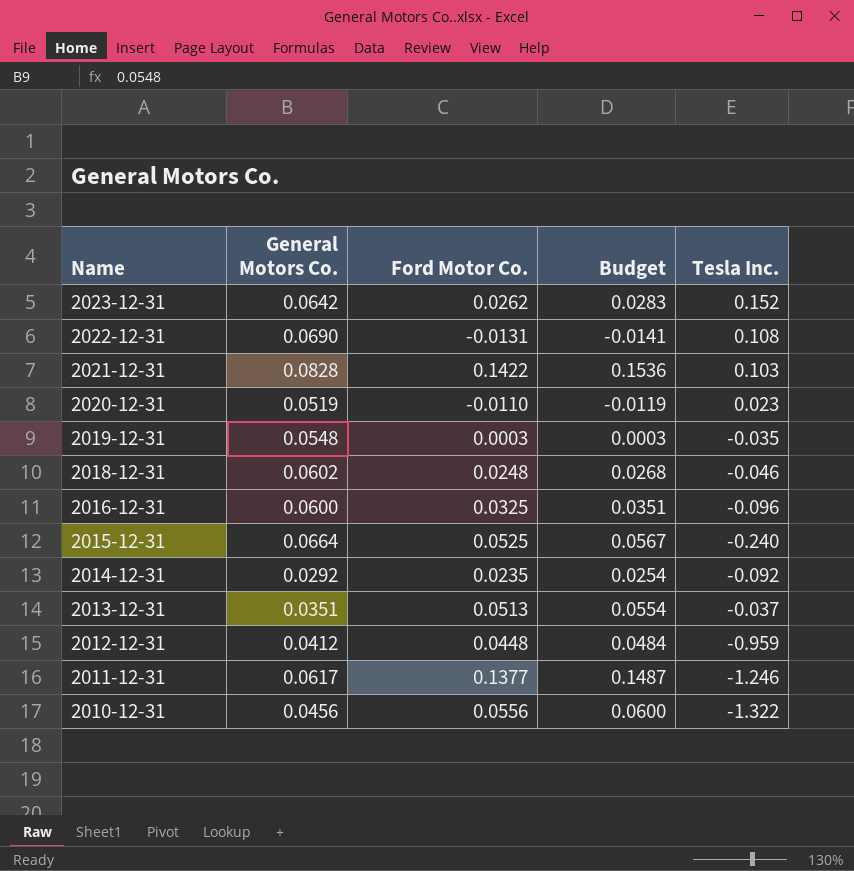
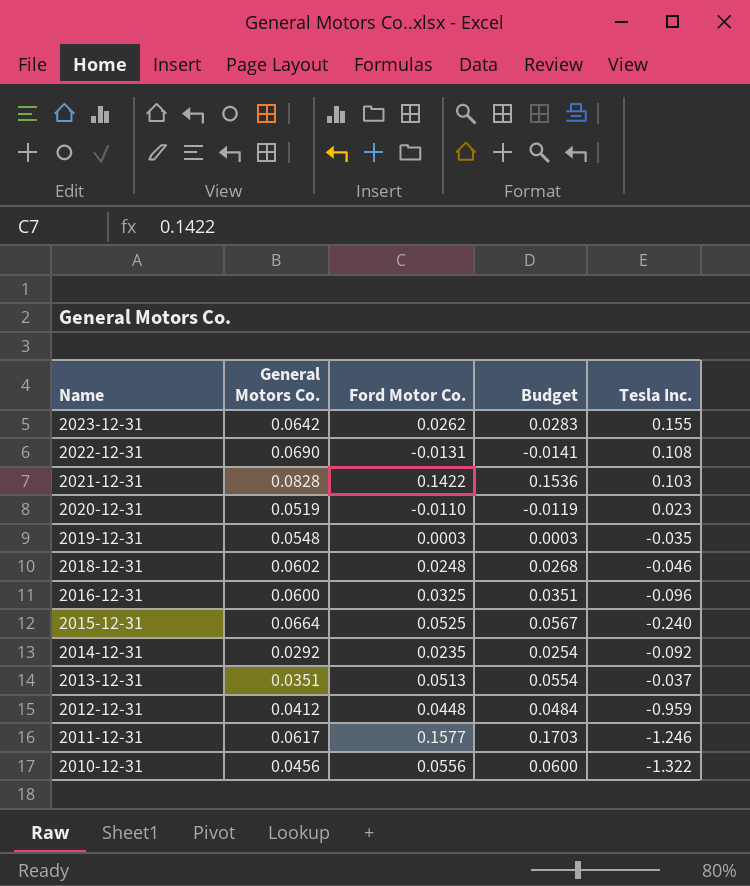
2023-12-31 | Tesla Inc.: 0.152 -> 0.155
2011-12-31 | Ford Motor Co.: 0.1377 -> 0.1577
2011-12-31 | Budget: 0.1487 -> 0.1703

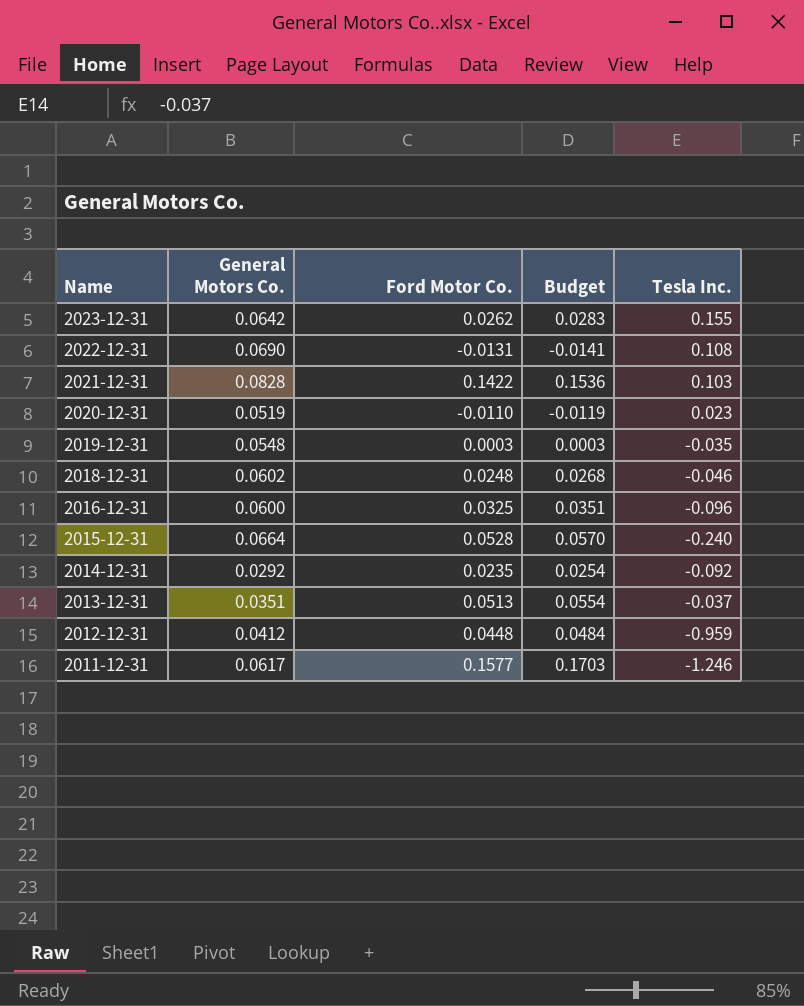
row 2010-12-31: 0.0456 | 0.0556 | 0.0600 | -1.322 -> none
2015-12-31 | Ford Motor Co.: 0.0525 -> 0.0528
2015-12-31 | Budget: 0.0567 -> 0.0570

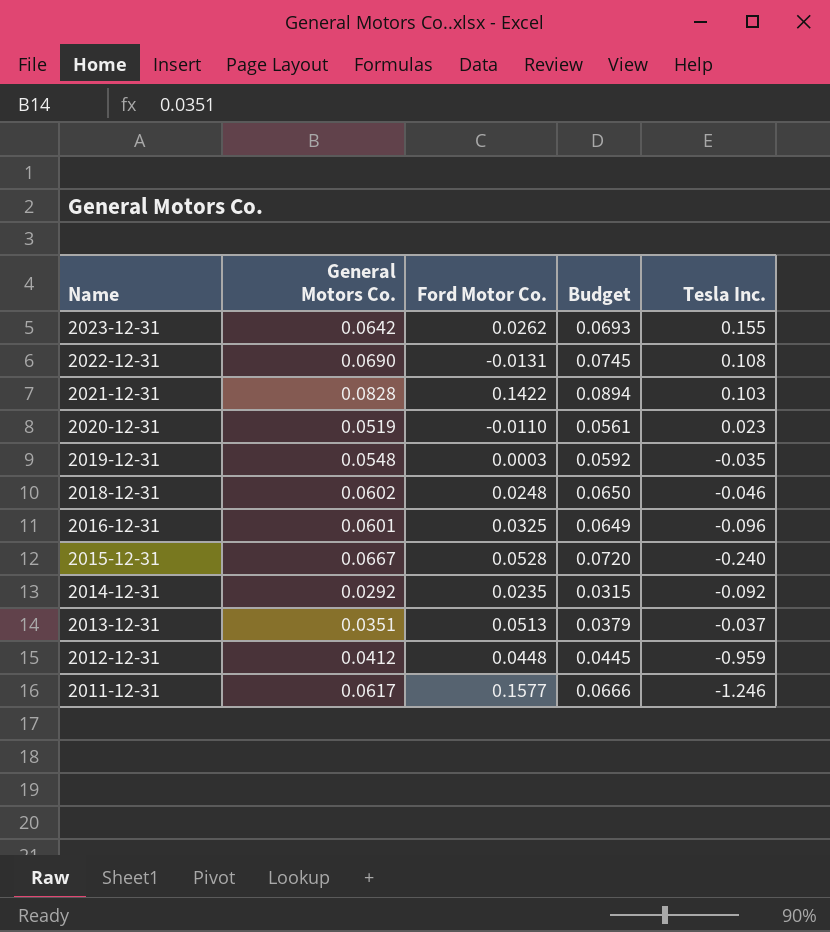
column Budget | formula: [Ford Motor Co.] * 1.08 -> [General Motors Co.] * 1.08
2016-12-31 | General Motors Co.: 0.0600 -> 0.0601
2015-12-31 | General Motors Co.: 0.0664 -> 0.0667

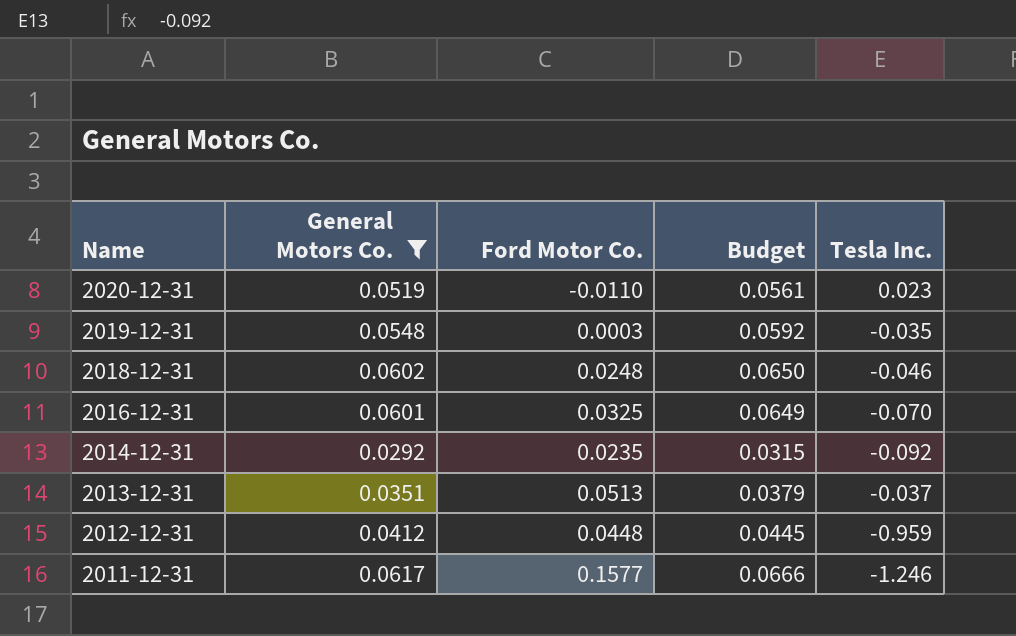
filter: none -> General Motors Co. <= 0.0617
2016-12-31 | Tesla Inc.: -0.096 -> -0.070

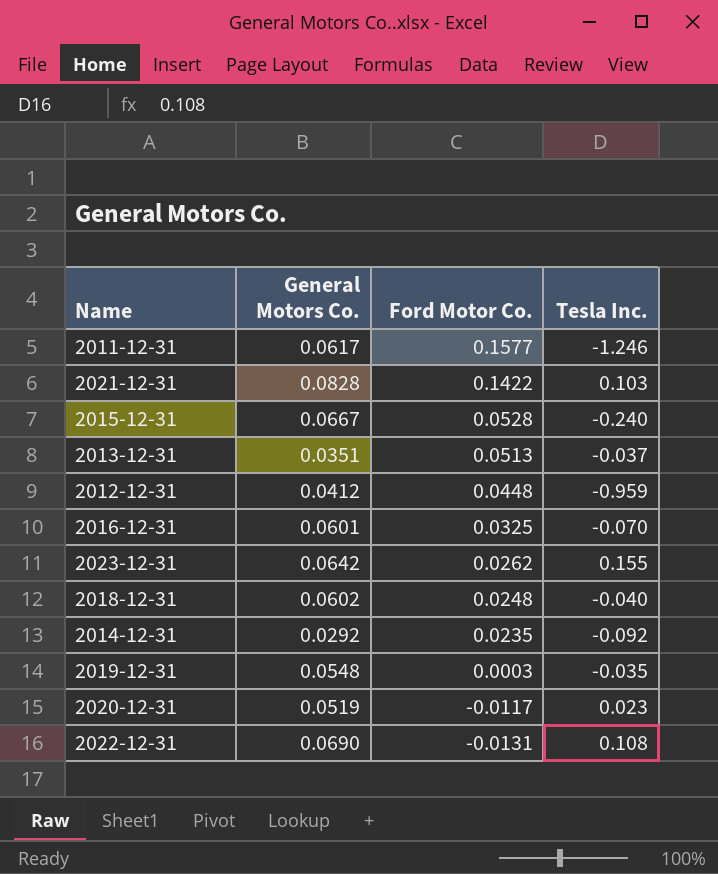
filter: General Motors Co. <= 0.0617 -> none
row order: Name descending -> Ford Motor Co. descending
column Budget | formula: [General Motors Co.] * 1.08 -> none
2018-12-31 | Tesla Inc.: -0.046 -> -0.040
2020-12-31 | Ford Motor Co.: -0.0110 -> -0.0117

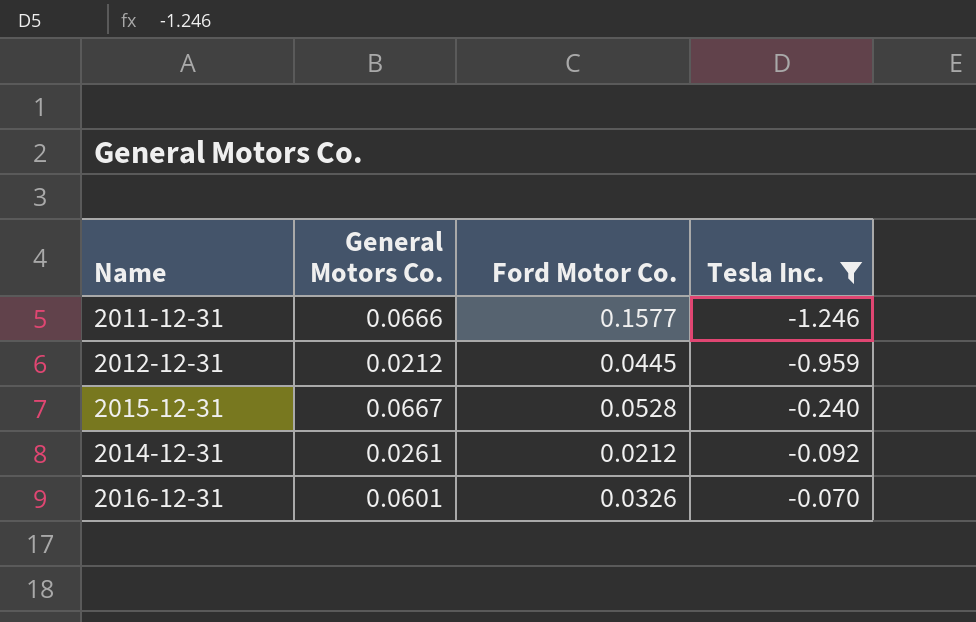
filter: none -> Tesla Inc. <= -0.070
row order: Ford Motor Co. descending -> Tesla Inc. ascending
2011-12-31 | General Motors Co.: 0.0617 -> 0.0666
2012-12-31 | General Motors Co.: 0.0412 -> 0.0212
2012-12-31 | Ford Motor Co.: 0.0448 -> 0.0445
2014-12-31 | General Motors Co.: 0.0292 -> 0.0261
2014-12-31 | Ford Motor Co.: 0.0235 -> 0.0212
2016-12-31 | Ford Motor Co.: 0.0325 -> 0.0326

